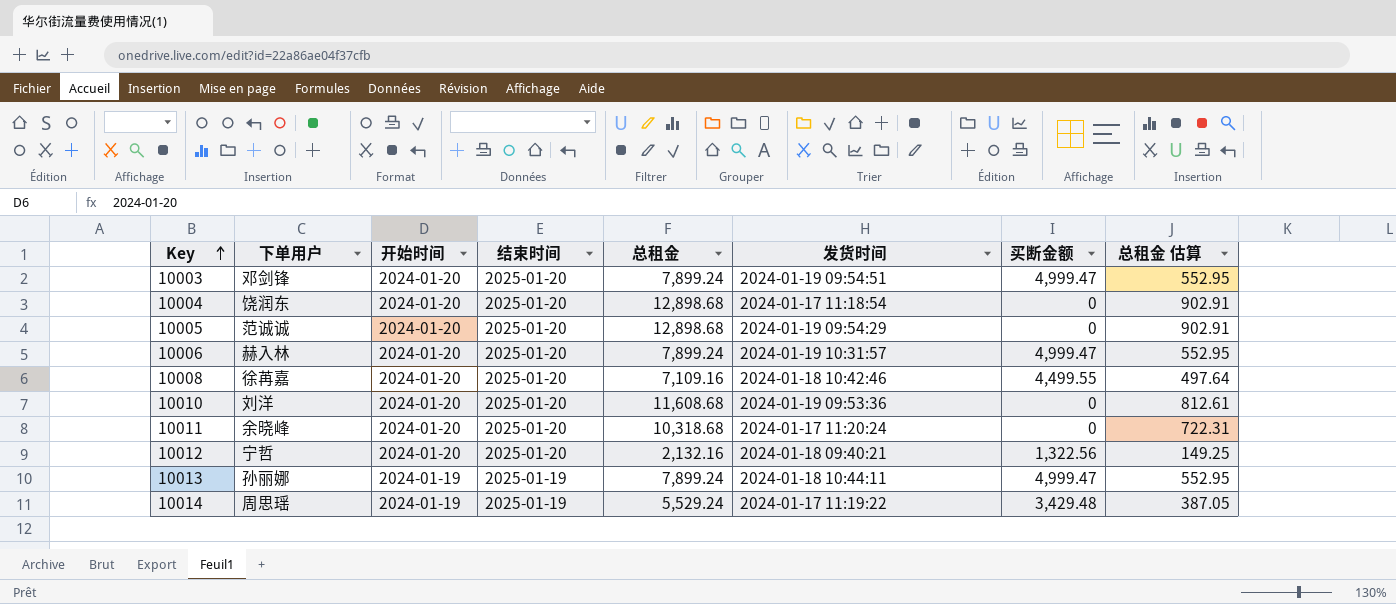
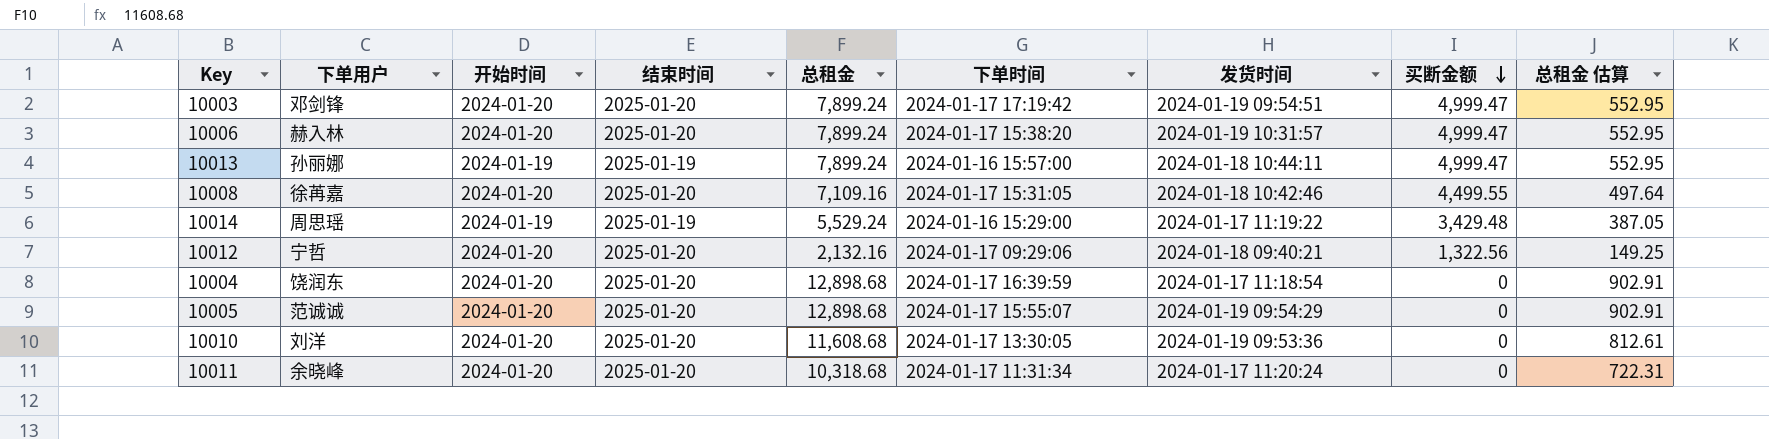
row order: Key ascending -> 买断金额 descending
column 下单时间 | position: none -> 6

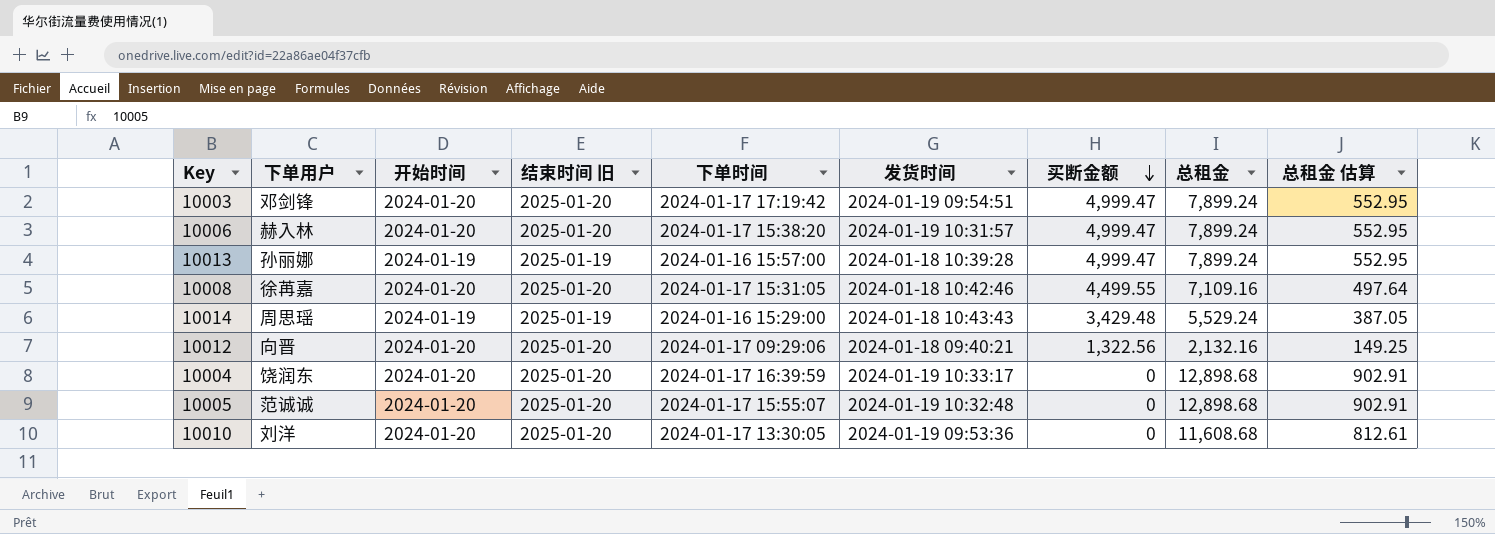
column name: 结束时间 -> 结束时间 旧
column 总租金 | position: 5 -> 8
row 10011: 余晓峰 | 2024-01-20 | 2025-01-20 | 10,318.68 | 2024-01-17 11:31:34 | 2024-01-17 11:20:24 | 0 | 722.31 -> none
10013 | 发货时间: 2024-01-18 10:44:11 -> 2024-01-18 10:39:28
10014 | 发货时间: 2024-01-17 11:19:22 -> 2024-01-18 10:43:43
10012 | 下单用户: 宁哲 -> 向晋
10004 | 发货时间: 2024-01-17 11:18:54 -> 2024-01-19 10:33:17
10005 | 发货时间: 2024-01-19 09:54:29 -> 2024-01-19 10:32:48

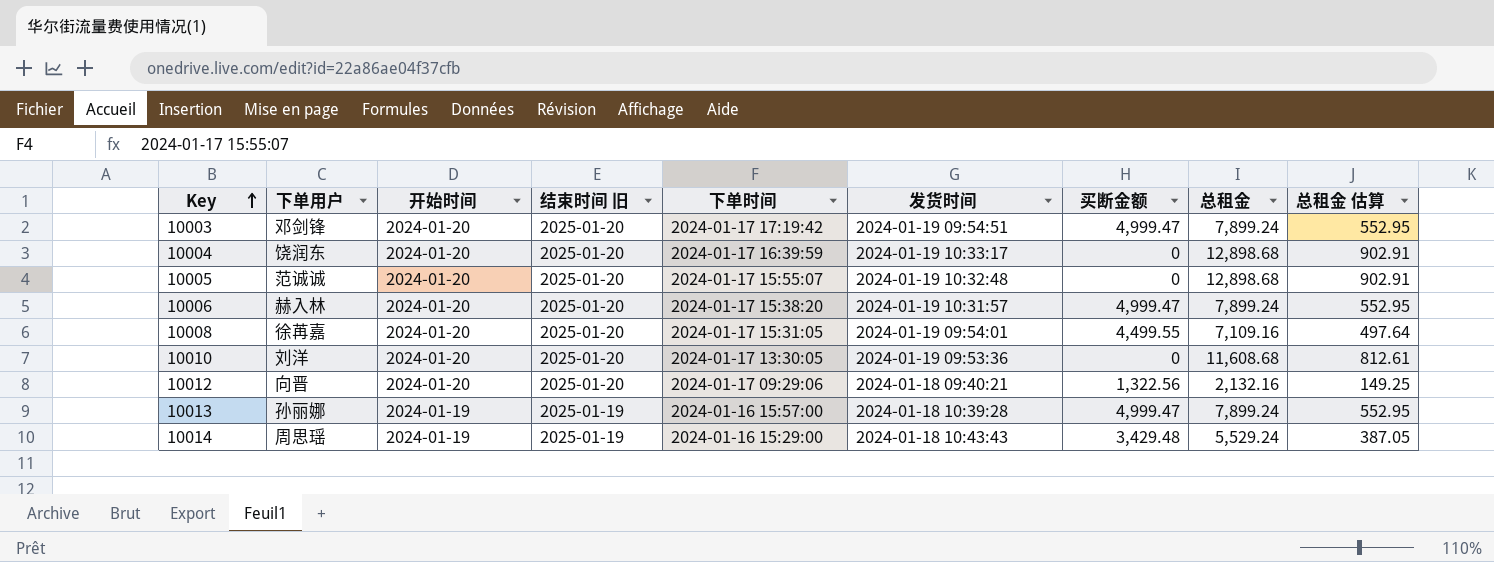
row order: 买断金额 descending -> Key ascending
10008 | 发货时间: 2024-01-18 10:42:46 -> 2024-01-19 09:54:01

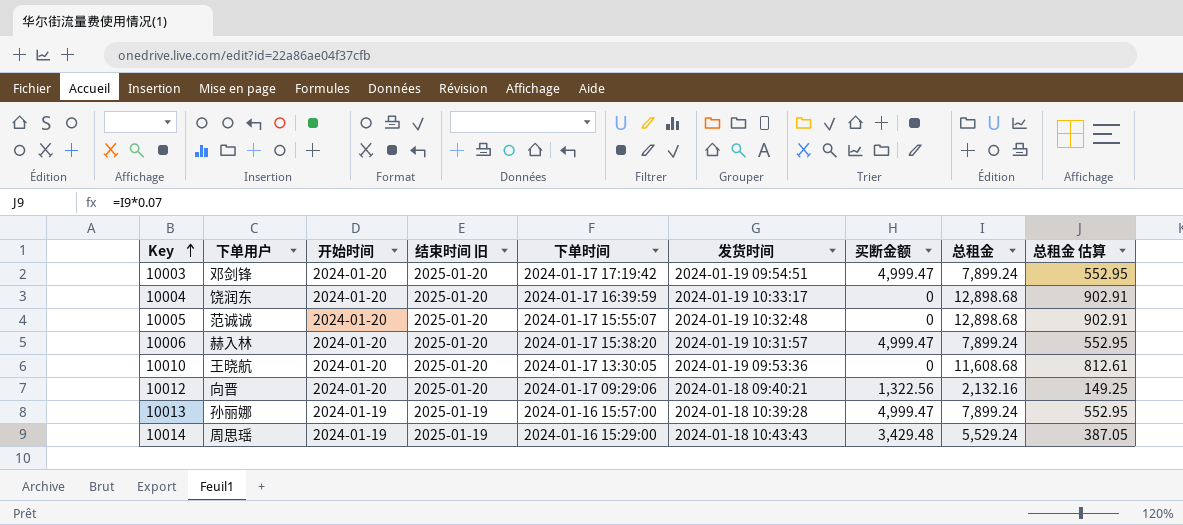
row 10008: 徐苒嘉 | 2024-01-20 | 2025-01-20 | 2024-01-17 15:31:05 | 2024-01-19 09:54:01 | 4,499.55 | 7,109.16 | 497.64 -> none
10010 | 下单用户: 刘洋 -> 王晓航

